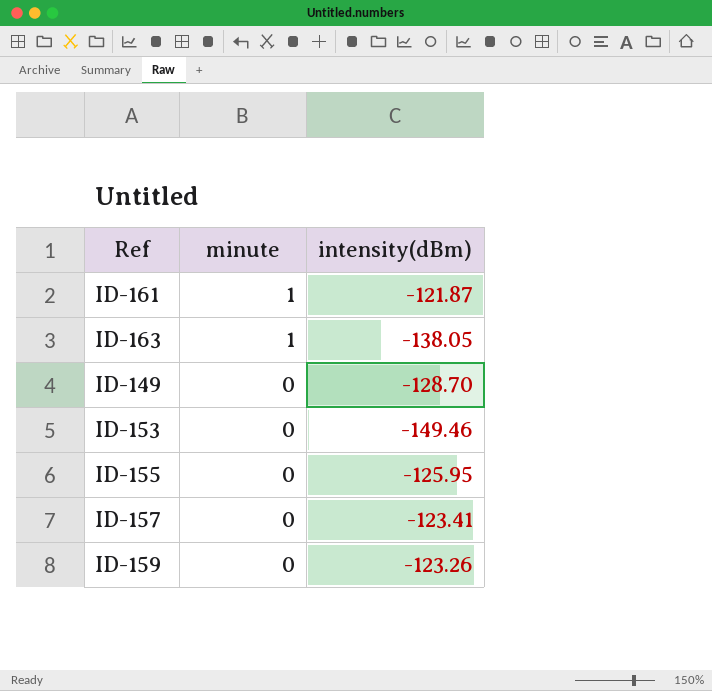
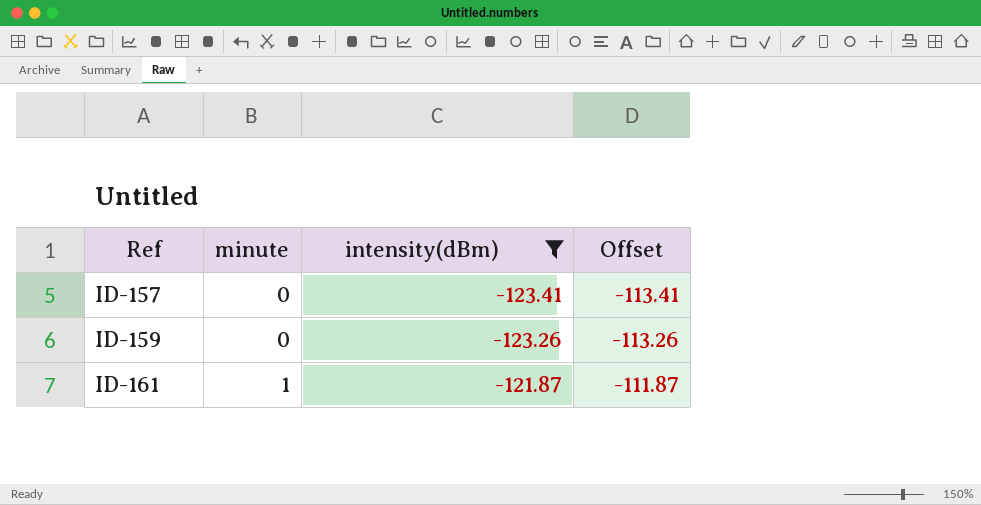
filter: none -> intensity(dBm) >= -123.41
row order: minute descending -> Ref ascending
column Offset | formula: none -> [intensity(dBm)] + 10

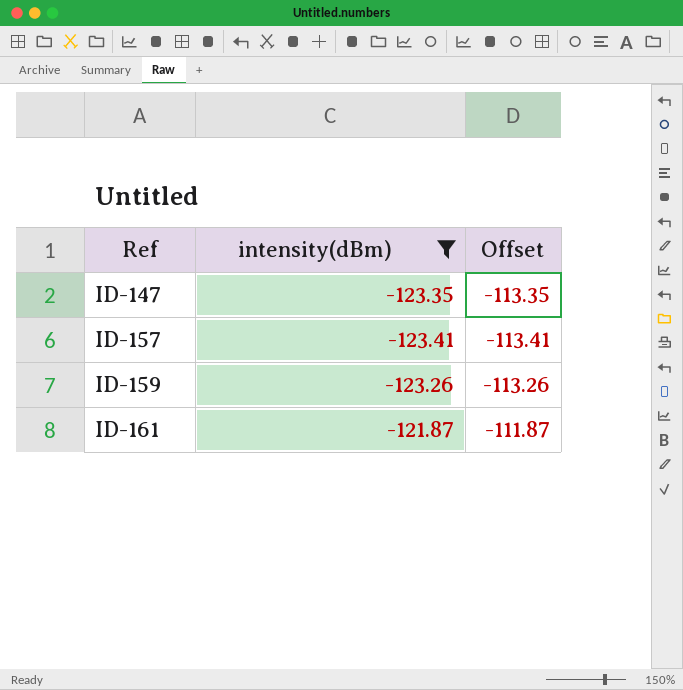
column minute | position: 2 -> none
row ID-147: none -> -123.35 | -113.35

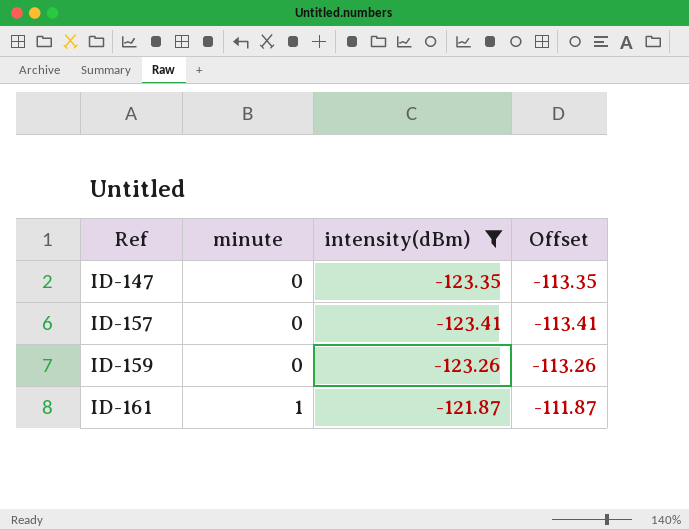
column minute | position: none -> 2

